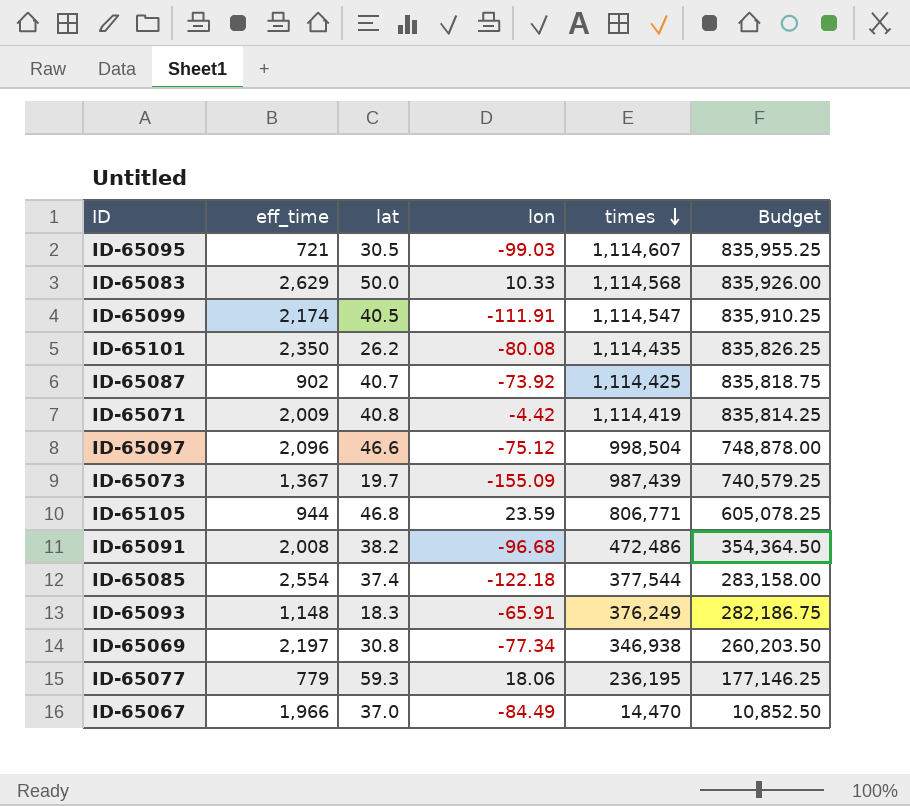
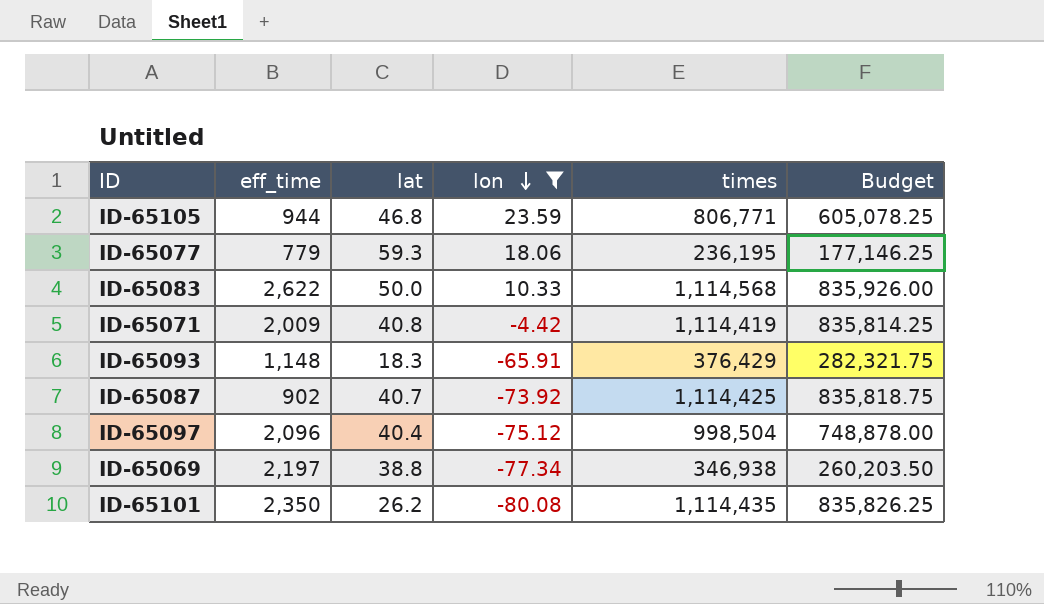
filter: none -> lon >= -80.08
row order: times descending -> lon descending
ID-65083 | eff_time: 2,629 -> 2,622
ID-65093 | times: 376,249 -> 376,429
ID-65093 | Budget: 282,186.75 -> 282,321.75
ID-65097 | lat: 46.6 -> 40.4
ID-65069 | lat: 30.8 -> 38.8

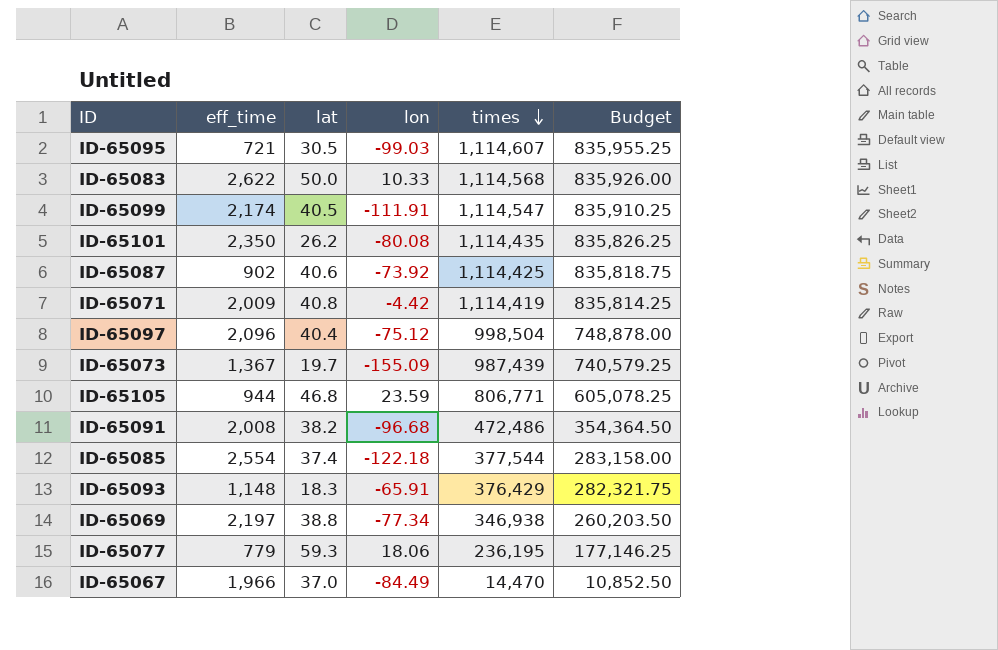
filter: lon >= -80.08 -> none
row order: lon descending -> times descending
ID-65087 | lat: 40.7 -> 40.6

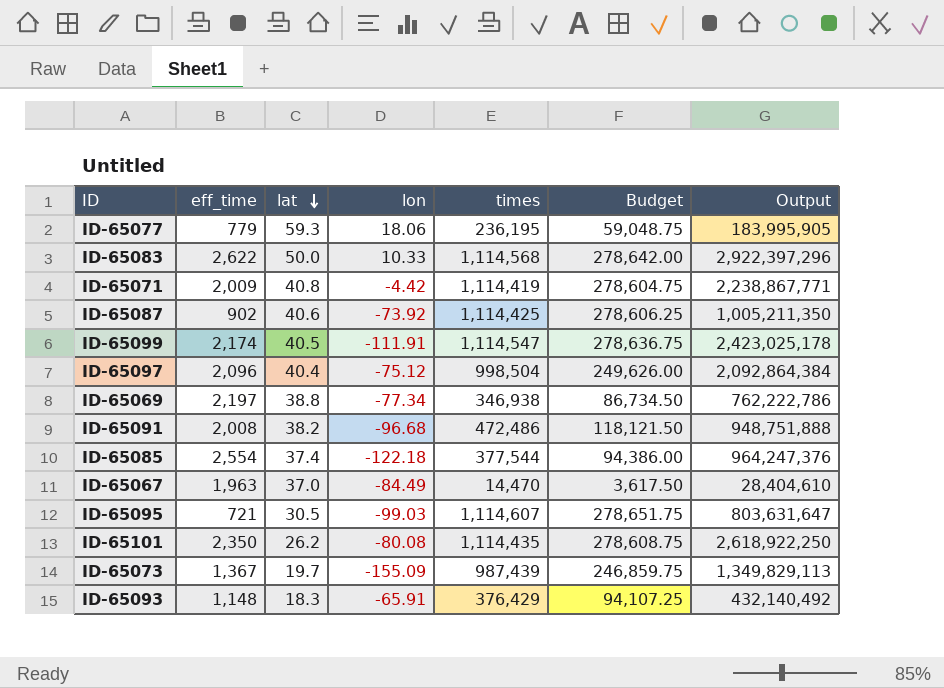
row order: times descending -> lat descending
column Budget | formula: [times] * 0.75 -> [times] * 0.25
column Output | formula: none -> [eff_time] * [times]
row ID-65105: 944 | 46.8 | 23.59 | 806,771 | 605,078.25 -> none
ID-65067 | eff_time: 1,966 -> 1,963

